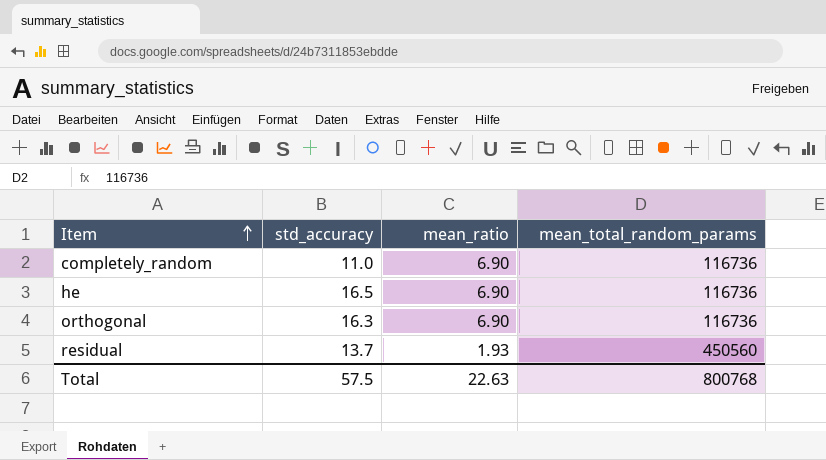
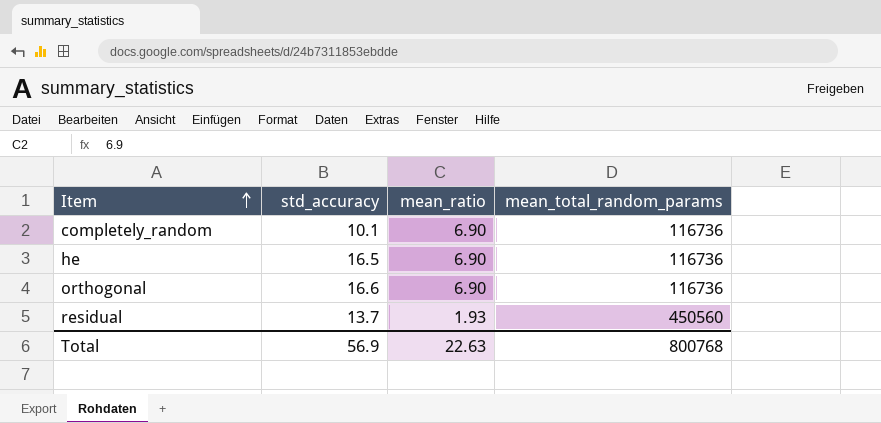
completely_random | std_accuracy: 11.0 -> 10.1
orthogonal | std_accuracy: 16.3 -> 16.6
Total | std_accuracy: 57.5 -> 56.9

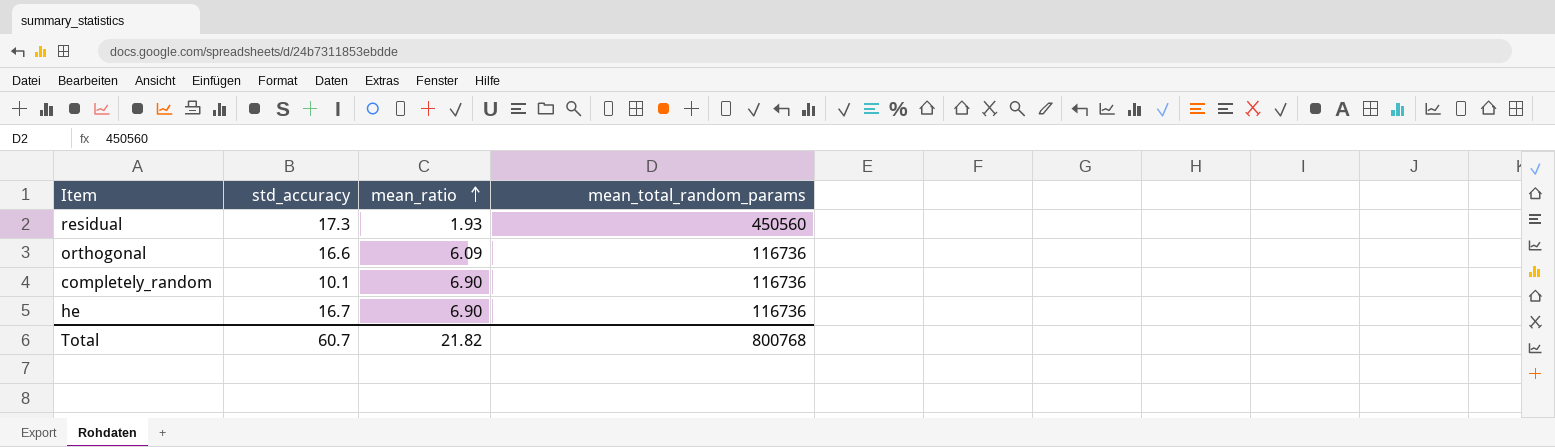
row order: Item ascending -> mean_ratio ascending
residual | std_accuracy: 13.7 -> 17.3
orthogonal | mean_ratio: 6.90 -> 6.09
he | std_accuracy: 16.5 -> 16.7
Total | std_accuracy: 56.9 -> 60.7
Total | mean_ratio: 22.63 -> 21.82

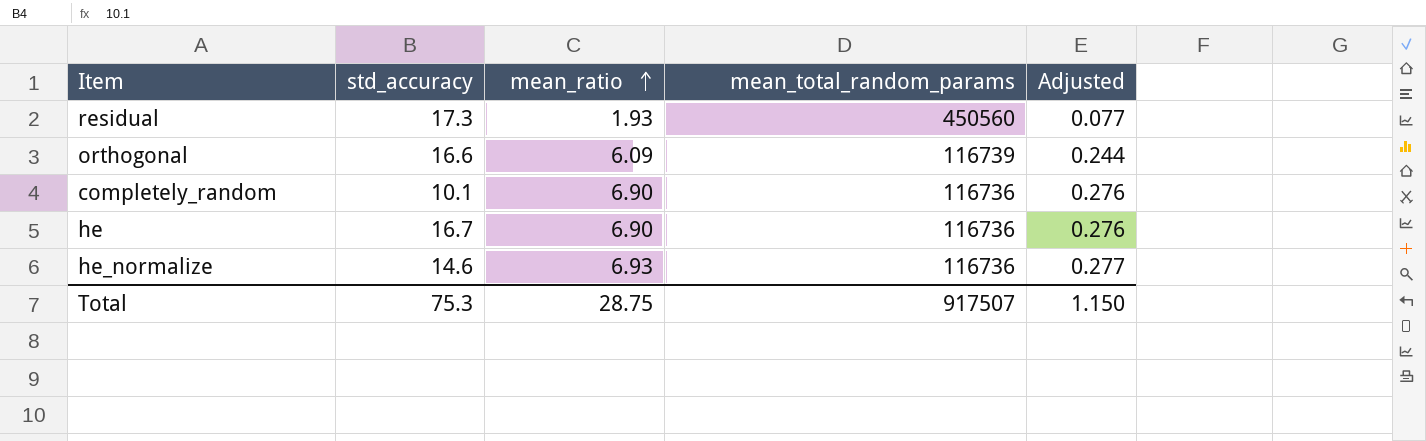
column Adjusted | formula: none -> [mean_ratio] * 0.04
orthogonal | mean_total_random_params: 116736 -> 116739
row he_normalize: none -> 14.6 | 6.93 | 116736 | 0.277
Total | std_accuracy: 60.7 -> 75.3
Total | mean_ratio: 21.82 -> 28.75
Total | mean_total_random_params: 800768 -> 917507

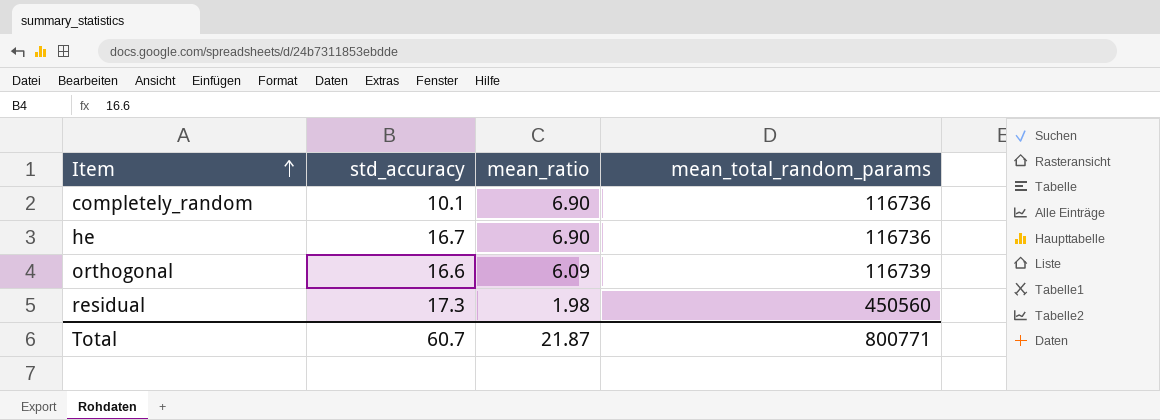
row order: mean_ratio ascending -> Item ascending
column Adjusted | formula: [mean_ratio] * 0.04 -> none
row he_normalize: 14.6 | 6.93 | 116736 | 0.277 -> none
residual | mean_ratio: 1.93 -> 1.98
Total | std_accuracy: 75.3 -> 60.7
Total | mean_ratio: 28.75 -> 21.87
Total | mean_total_random_params: 917507 -> 800771

